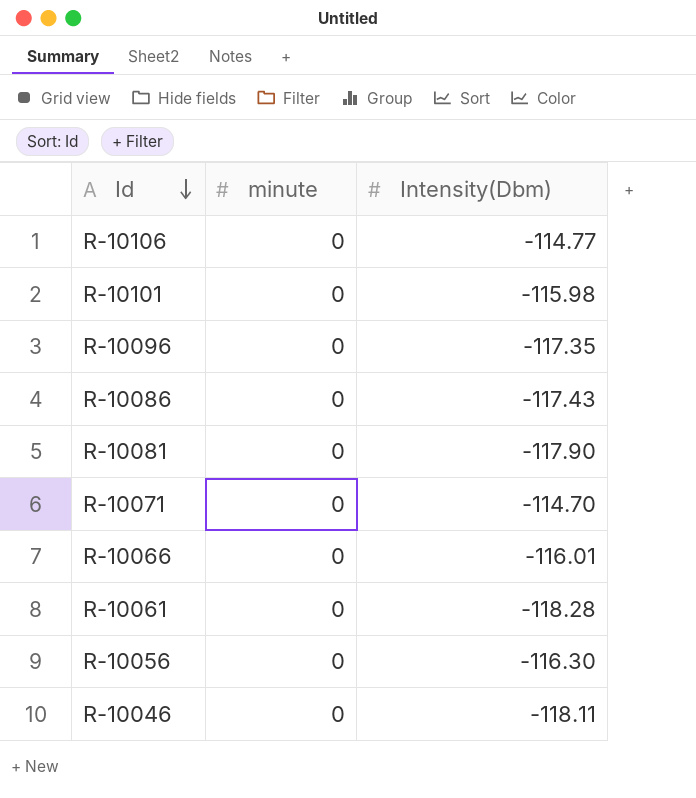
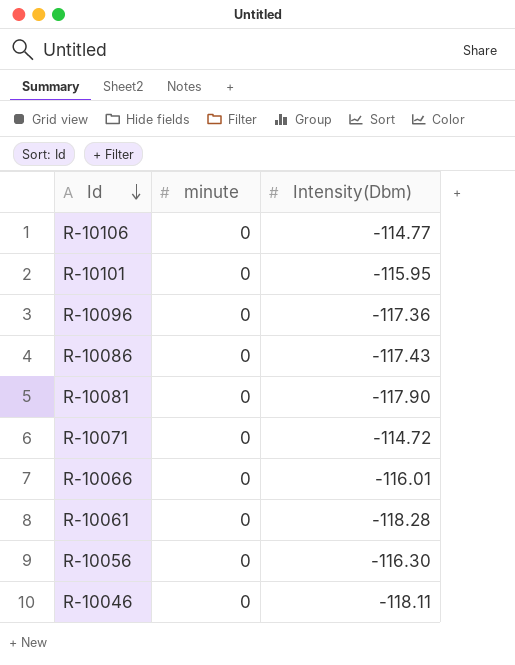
R-10101 | Intensity(Dbm): -115.98 -> -115.95
R-10096 | Intensity(Dbm): -117.35 -> -117.36
R-10071 | Intensity(Dbm): -114.70 -> -114.72

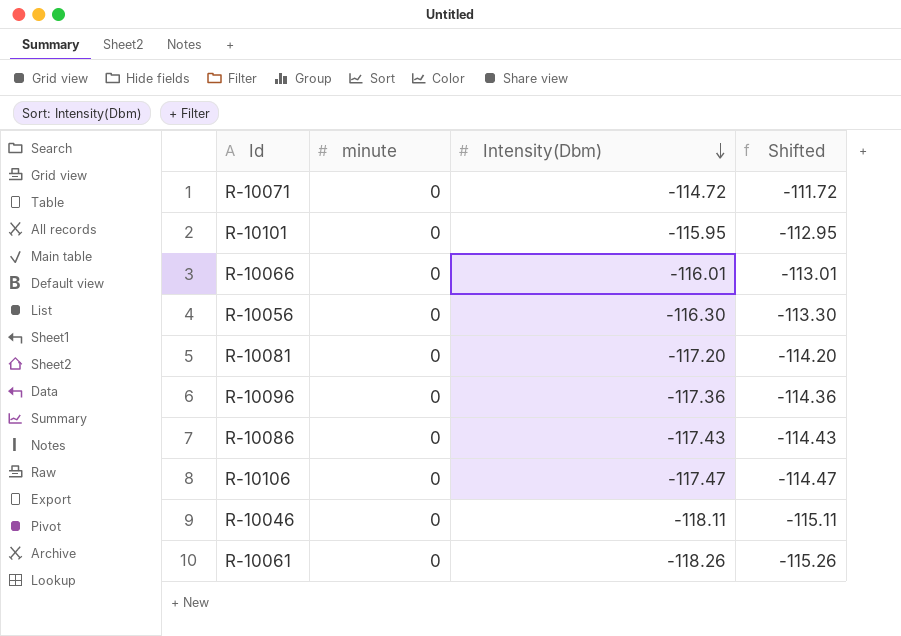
row order: Id descending -> Intensity(Dbm) descending
column Shifted | formula: none -> [Intensity(Dbm)] + 3
R-10081 | Intensity(Dbm): -117.90 -> -117.20
R-10106 | Intensity(Dbm): -114.77 -> -117.47
R-10061 | Intensity(Dbm): -118.28 -> -118.26

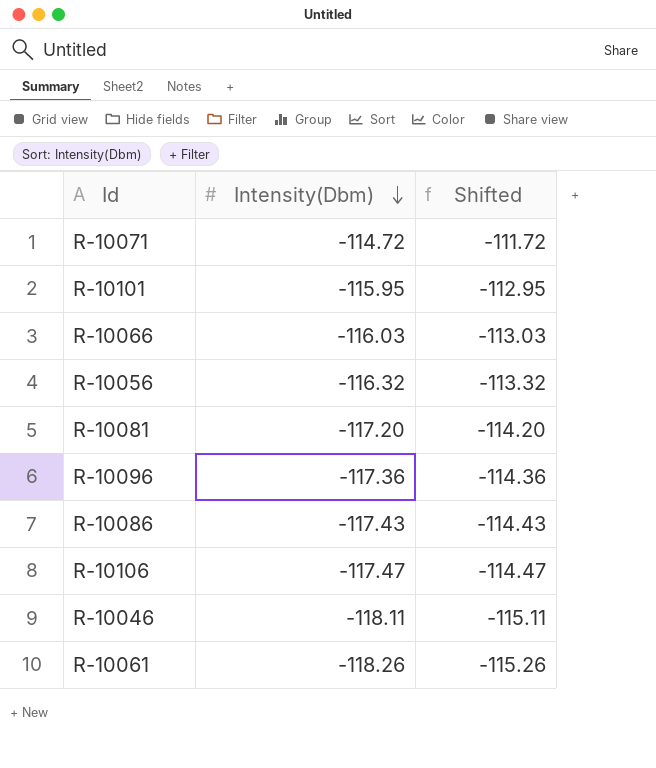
column minute | position: 2 -> none
R-10066 | Intensity(Dbm): -116.01 -> -116.03
R-10066 | Shifted: -113.01 -> -113.03
R-10056 | Intensity(Dbm): -116.30 -> -116.32
R-10056 | Shifted: -113.30 -> -113.32

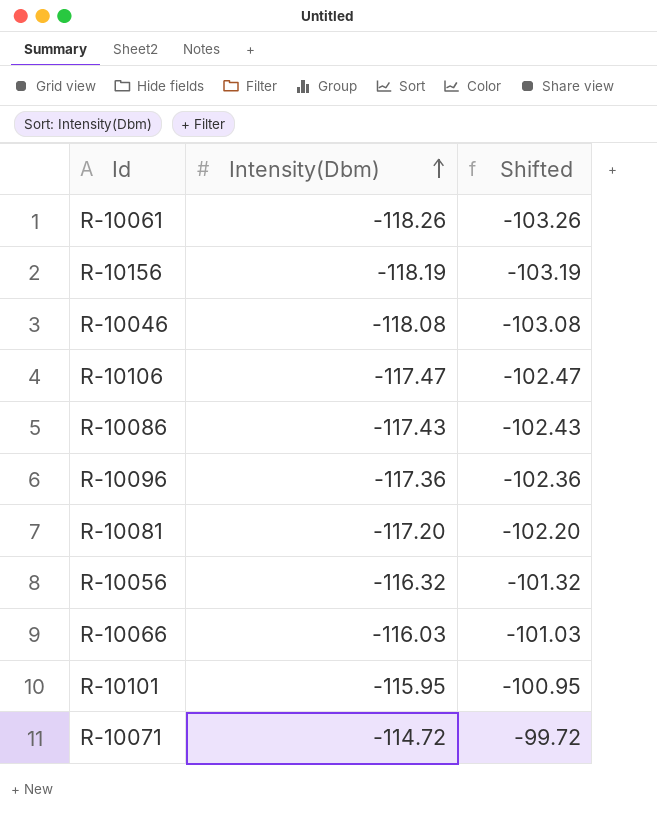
row order: Intensity(Dbm) descending -> Intensity(Dbm) ascending
column Shifted | formula: [Intensity(Dbm)] + 3 -> [Intensity(Dbm)] + 15
row R-10156: none -> -118.19 | -103.19
R-10046 | Intensity(Dbm): -118.11 -> -118.08

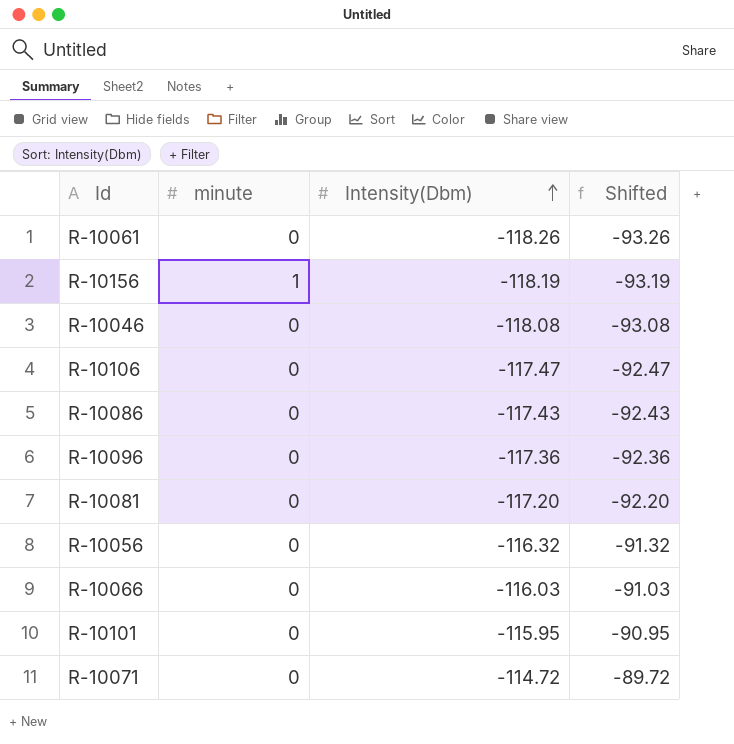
column minute | position: none -> 2
column Shifted | formula: [Intensity(Dbm)] + 15 -> [Intensity(Dbm)] + 25

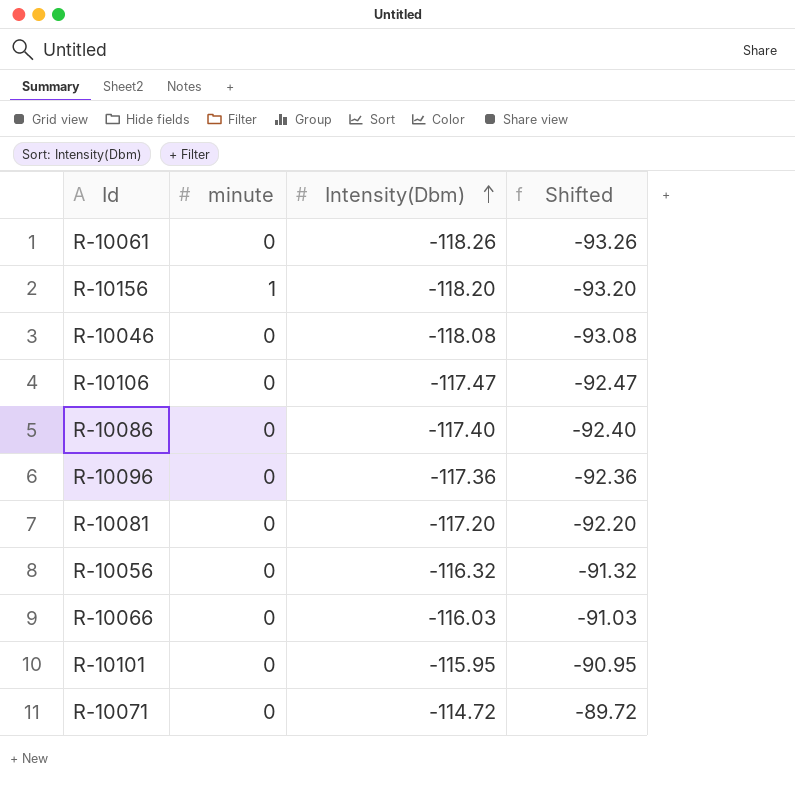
R-10156 | Intensity(Dbm): -118.19 -> -118.20
R-10156 | Shifted: -93.19 -> -93.20
R-10086 | Intensity(Dbm): -117.43 -> -117.40
R-10086 | Shifted: -92.43 -> -92.40

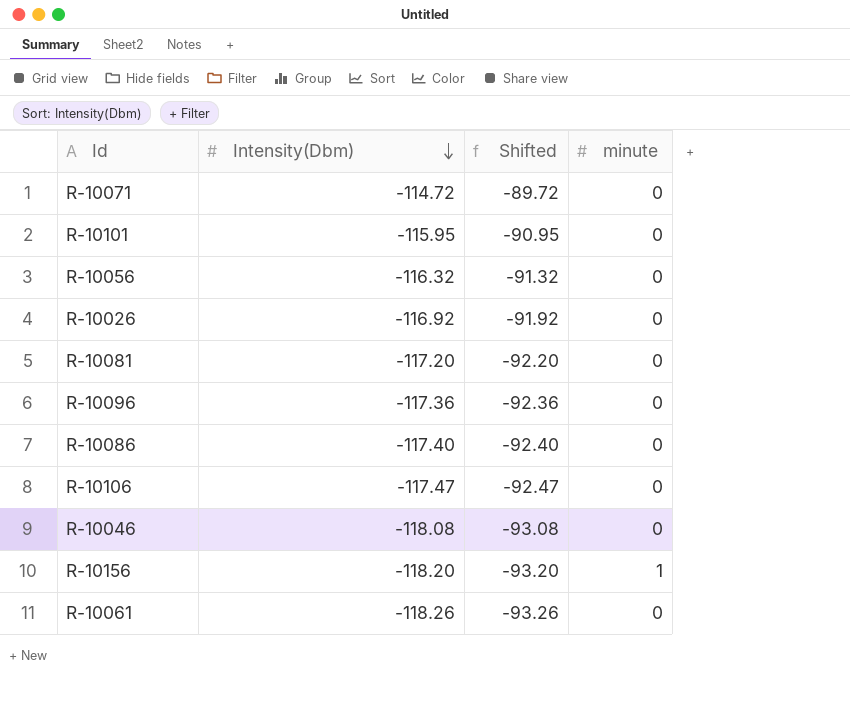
row order: Intensity(Dbm) ascending -> Intensity(Dbm) descending
column minute | position: 2 -> 4
row R-10066: 0 | -116.03 | -91.03 -> none
row R-10026: none -> -116.92 | -91.92 | 0

